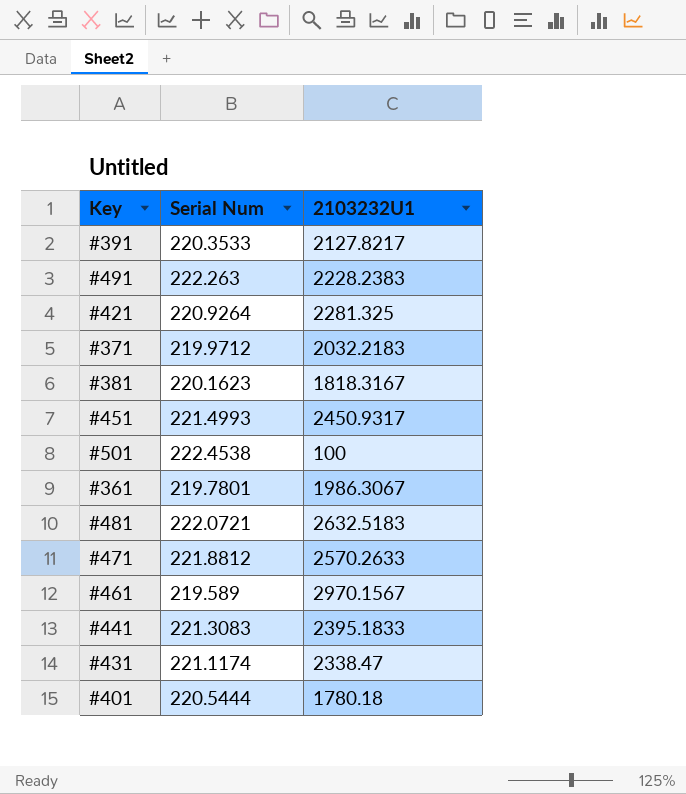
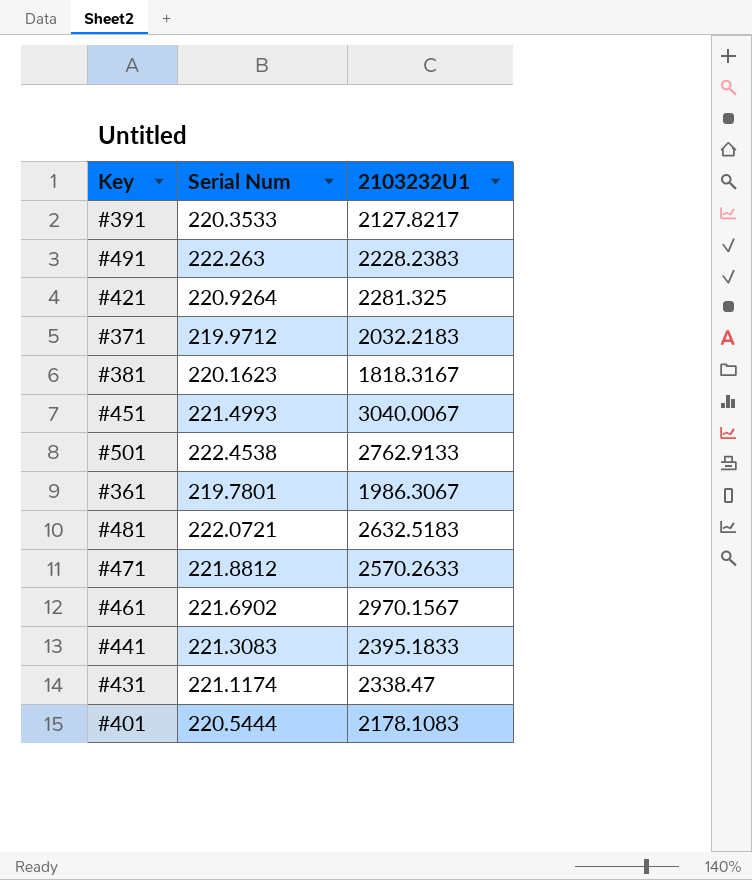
#451 | 2103232U1: 2450.9317 -> 3040.0067
#501 | 2103232U1: 100 -> 2762.9133
#461 | Serial Num: 219.589 -> 221.6902
#401 | 2103232U1: 1780.18 -> 2178.1083

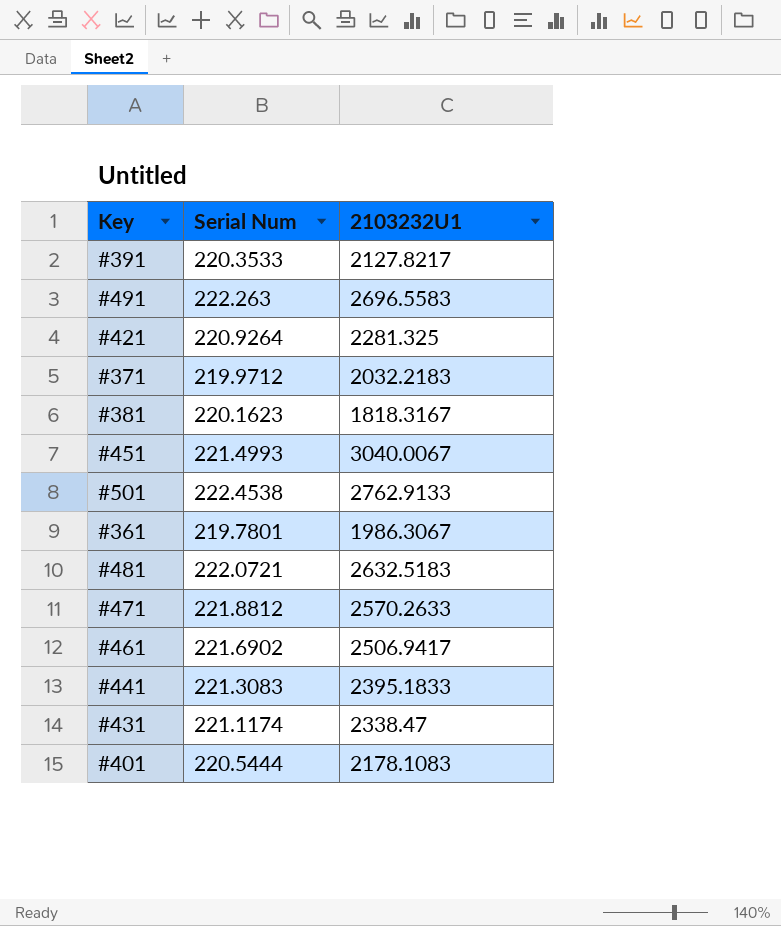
#491 | 2103232U1: 2228.2383 -> 2696.5583
#461 | 2103232U1: 2970.1567 -> 2506.9417

